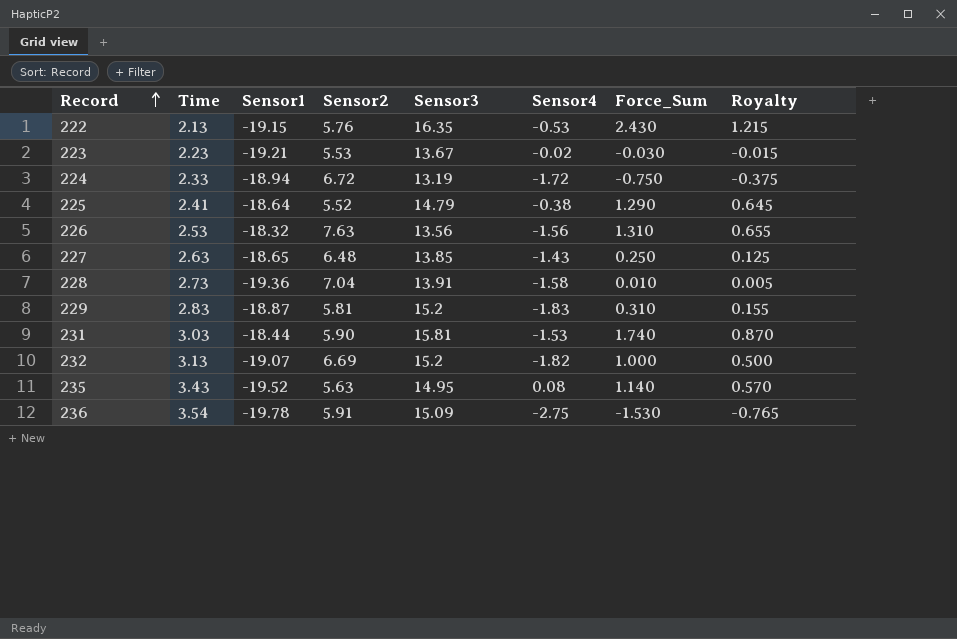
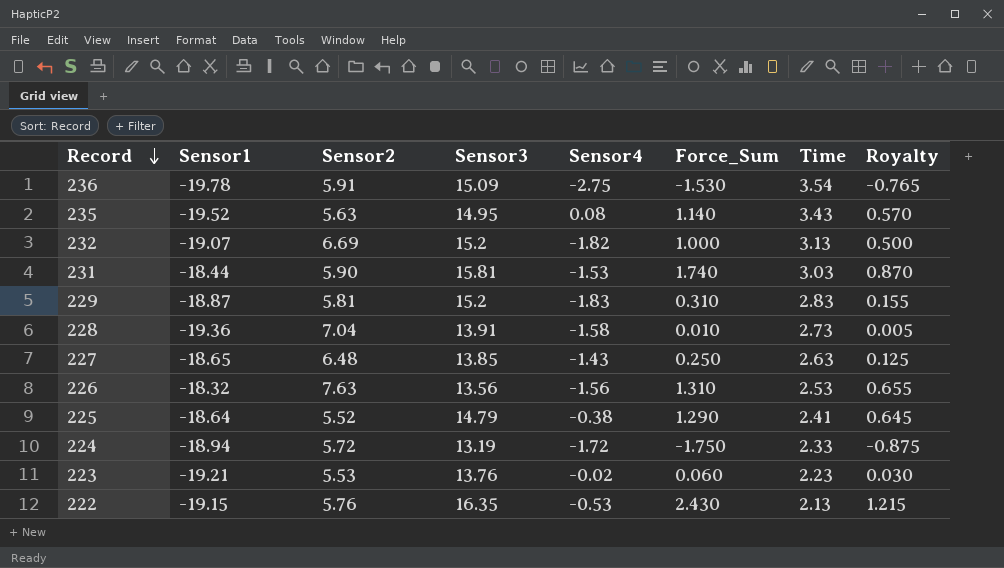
row order: Record ascending -> Record descending
column Time | position: 2 -> 7
224 | Sensor2: 6.72 -> 5.72
224 | Force_Sum: -0.750 -> -1.750
224 | Royalty: -0.375 -> -0.875
223 | Sensor3: 13.67 -> 13.76
223 | Force_Sum: -0.030 -> 0.060
223 | Royalty: -0.015 -> 0.030

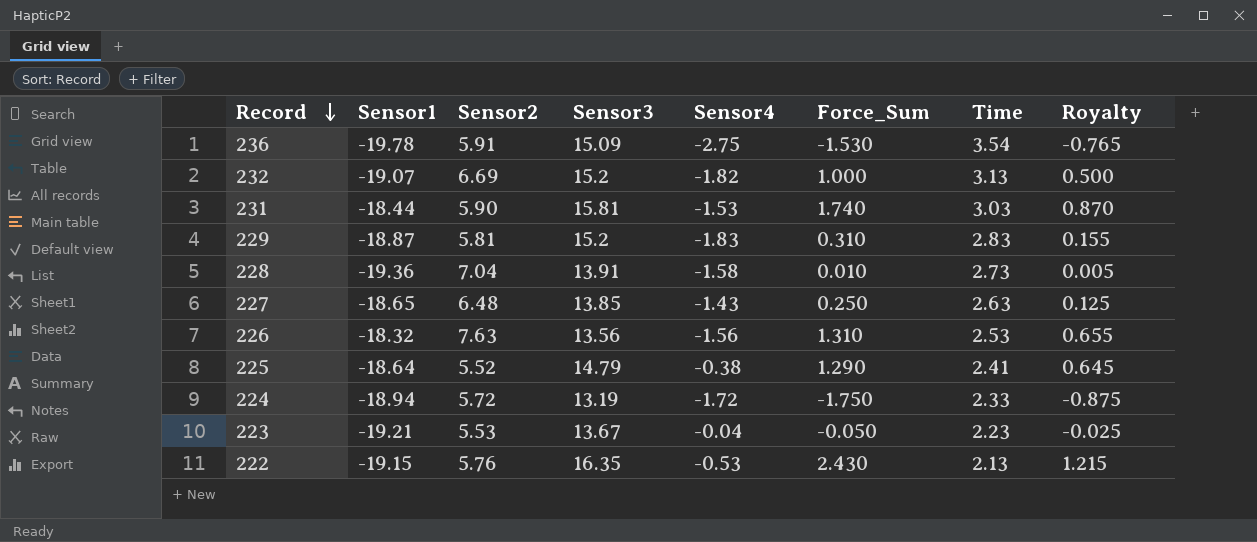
row 235: -19.52 | 5.63 | 14.95 | 0.08 | 1.140 | 3.43 | 0.570 -> none
223 | Sensor3: 13.76 -> 13.67
223 | Sensor4: -0.02 -> -0.04
223 | Force_Sum: 0.060 -> -0.050
223 | Royalty: 0.030 -> -0.025

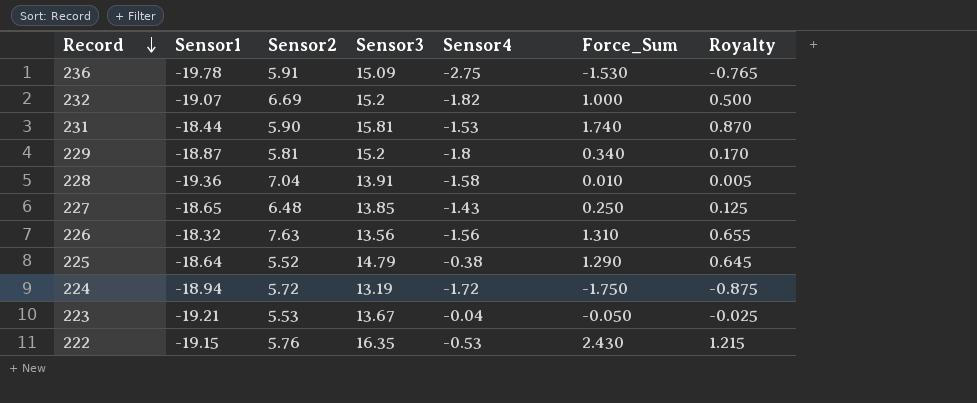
column Time | position: 7 -> none
229 | Sensor4: -1.83 -> -1.8
229 | Force_Sum: 0.310 -> 0.340
229 | Royalty: 0.155 -> 0.170

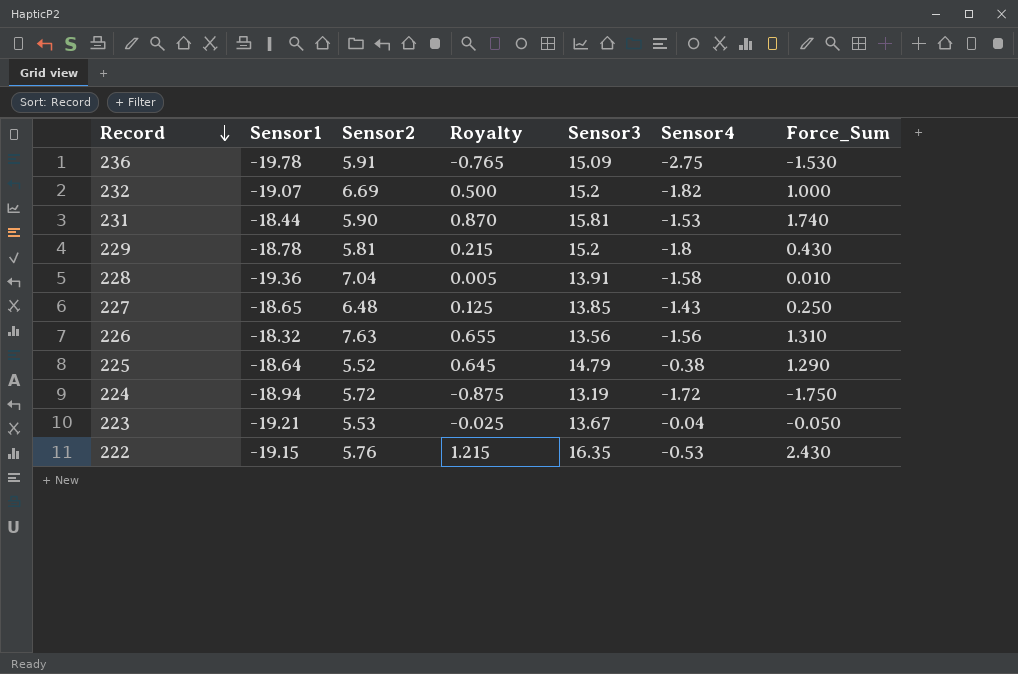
column Royalty | position: 7 -> 4
229 | Sensor1: -18.87 -> -18.78
229 | Royalty: 0.170 -> 0.215
229 | Force_Sum: 0.340 -> 0.430

